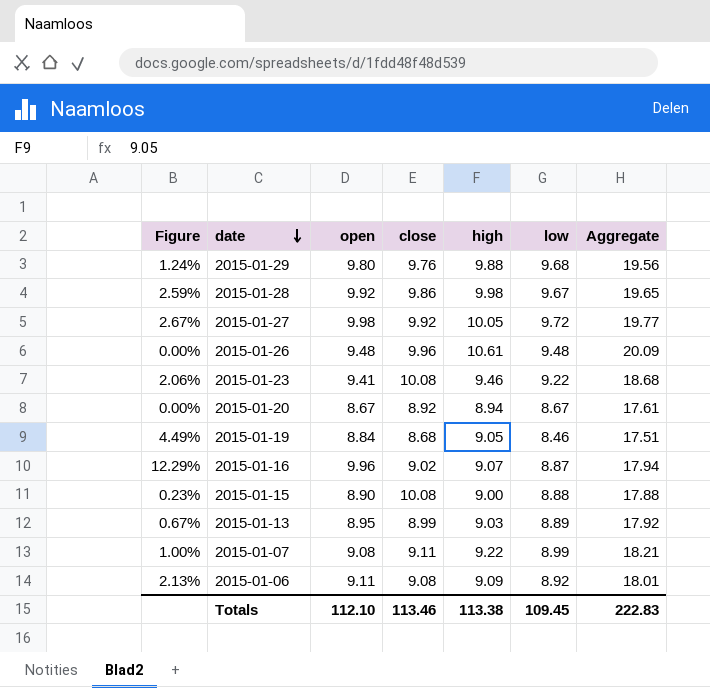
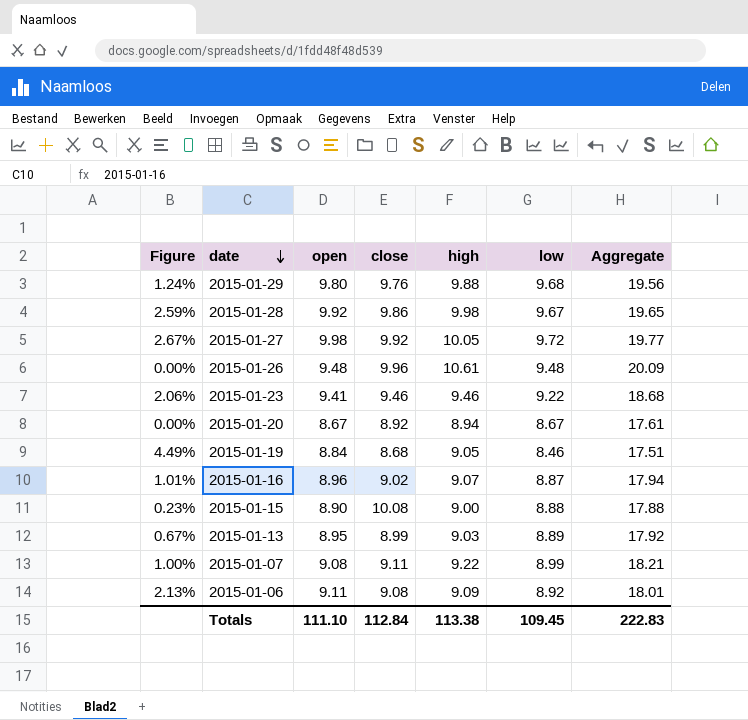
2015-01-23 | close: 10.08 -> 9.46
2015-01-16 | Figure: 12.29% -> 1.01%
2015-01-16 | open: 9.96 -> 8.96
Totals | open: 112.10 -> 111.10
Totals | close: 113.46 -> 112.84

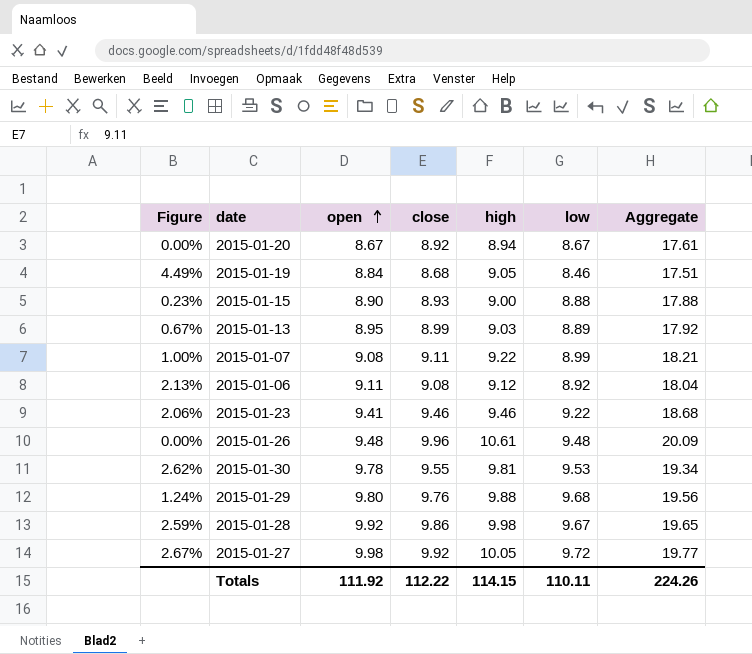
row order: date descending -> open ascending
row 2015-01-16: 1.01% | 8.96 | 9.02 | 9.07 | 8.87 | 17.94 -> none
2015-01-15 | close: 10.08 -> 8.93
2015-01-06 | high: 9.09 -> 9.12
2015-01-06 | Aggregate: 18.01 -> 18.04
row 2015-01-30: none -> 2.62% | 9.78 | 9.55 | 9.81 | 9.53 | 19.34
Totals | open: 111.10 -> 111.92
Totals | close: 112.84 -> 112.22
Totals | high: 113.38 -> 114.15
Totals | low: 109.45 -> 110.11
Totals | Aggregate: 222.83 -> 224.26

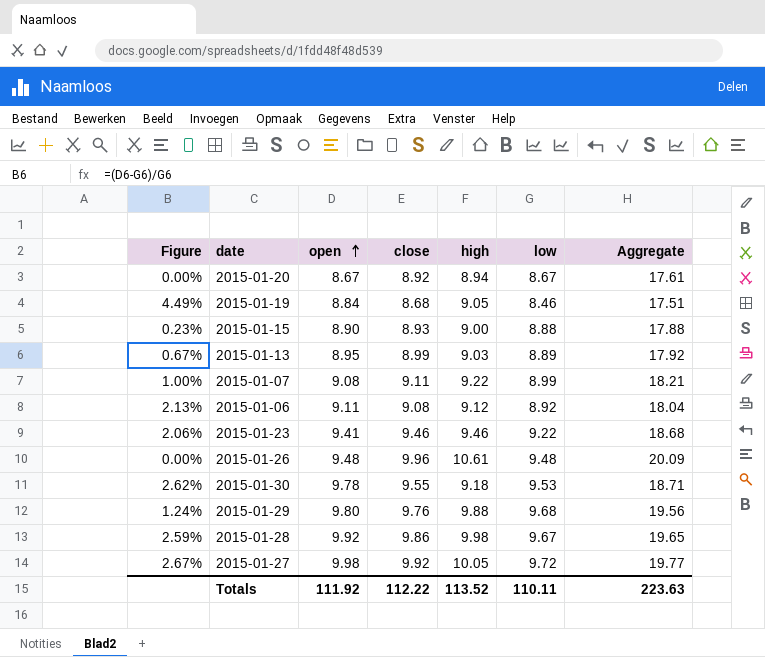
2015-01-30 | high: 9.81 -> 9.18
2015-01-30 | Aggregate: 19.34 -> 18.71
Totals | high: 114.15 -> 113.52
Totals | Aggregate: 224.26 -> 223.63

